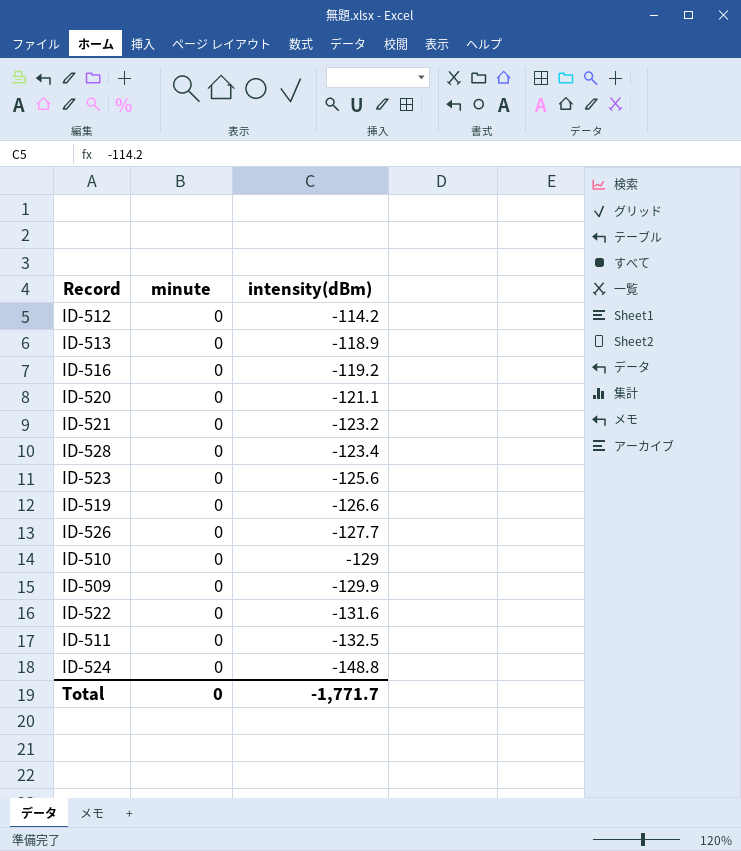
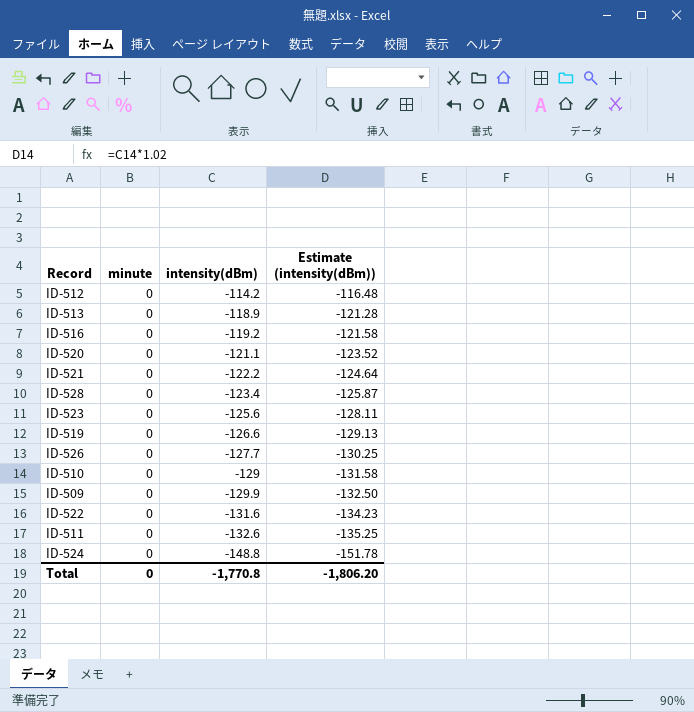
column Estimate (intensity(dBm)) | formula: none -> [intensity(dBm)] * 1.02
ID-521 | intensity(dBm): -123.2 -> -122.2
ID-511 | intensity(dBm): -132.5 -> -132.6
Total | intensity(dBm): -1,771.7 -> -1,770.8

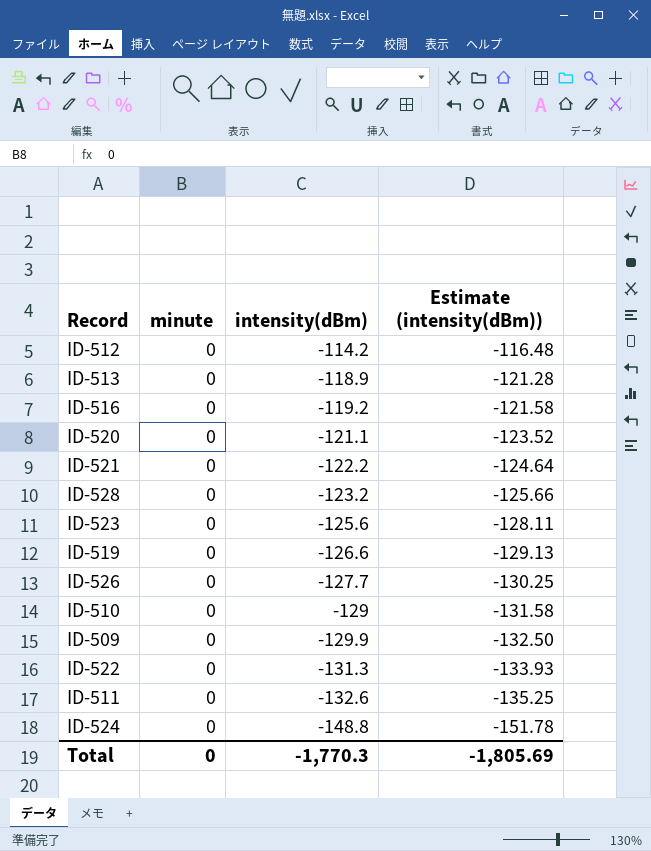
ID-528 | intensity(dBm): -123.4 -> -123.2
ID-528 | Estimate (intensity(dBm)): -125.87 -> -125.66
ID-522 | intensity(dBm): -131.6 -> -131.3
ID-522 | Estimate (intensity(dBm)): -134.23 -> -133.93
Total | intensity(dBm): -1,770.8 -> -1,770.3
Total | Estimate (intensity(dBm)): -1,806.20 -> -1,805.69

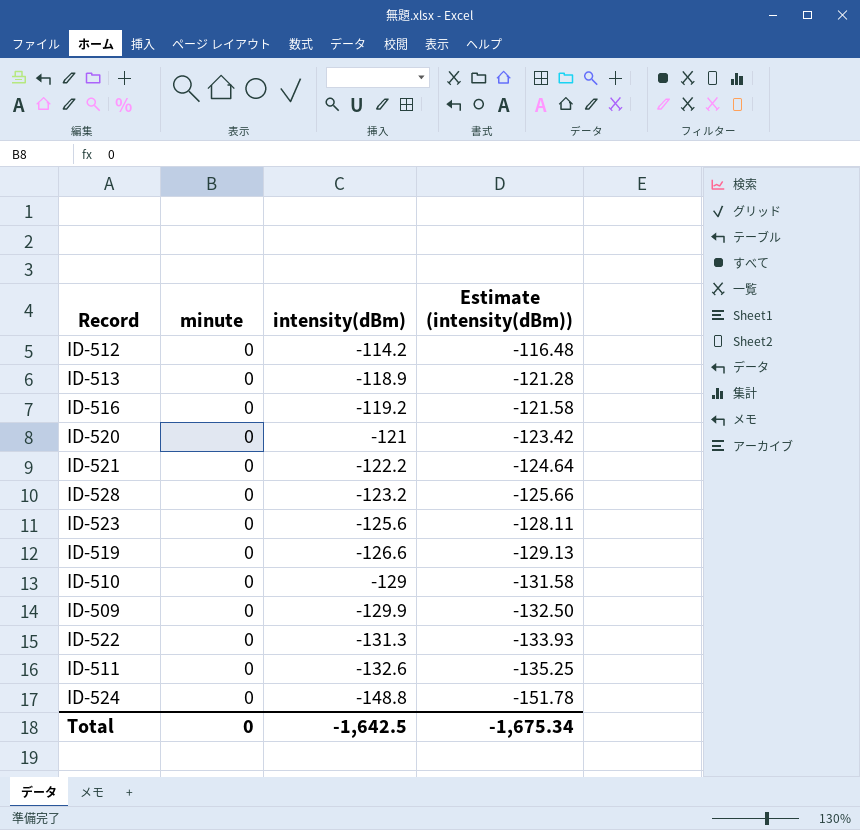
row ID-526: 0 | -127.7 | -130.25 -> none
ID-520 | intensity(dBm): -121.1 -> -121
ID-520 | Estimate (intensity(dBm)): -123.52 -> -123.42
Total | intensity(dBm): -1,770.3 -> -1,642.5
Total | Estimate (intensity(dBm)): -1,805.69 -> -1,675.34

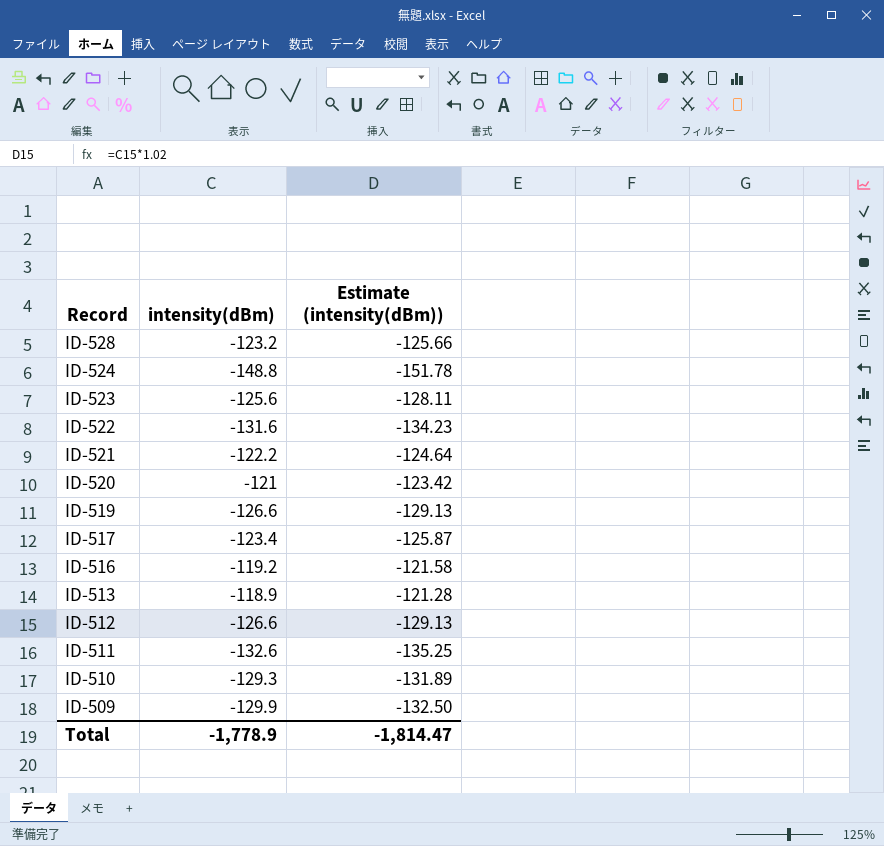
row order: intensity(dBm) descending -> Record descending
column minute | position: 2 -> none
ID-522 | intensity(dBm): -131.3 -> -131.6
ID-522 | Estimate (intensity(dBm)): -133.93 -> -134.23
row ID-517: none -> -123.4 | -125.87
ID-512 | intensity(dBm): -114.2 -> -126.6
ID-512 | Estimate (intensity(dBm)): -116.48 -> -129.13
ID-510 | intensity(dBm): -129 -> -129.3
ID-510 | Estimate (intensity(dBm)): -131.58 -> -131.89
Total | intensity(dBm): -1,642.5 -> -1,778.9
Total | Estimate (intensity(dBm)): -1,675.34 -> -1,814.47

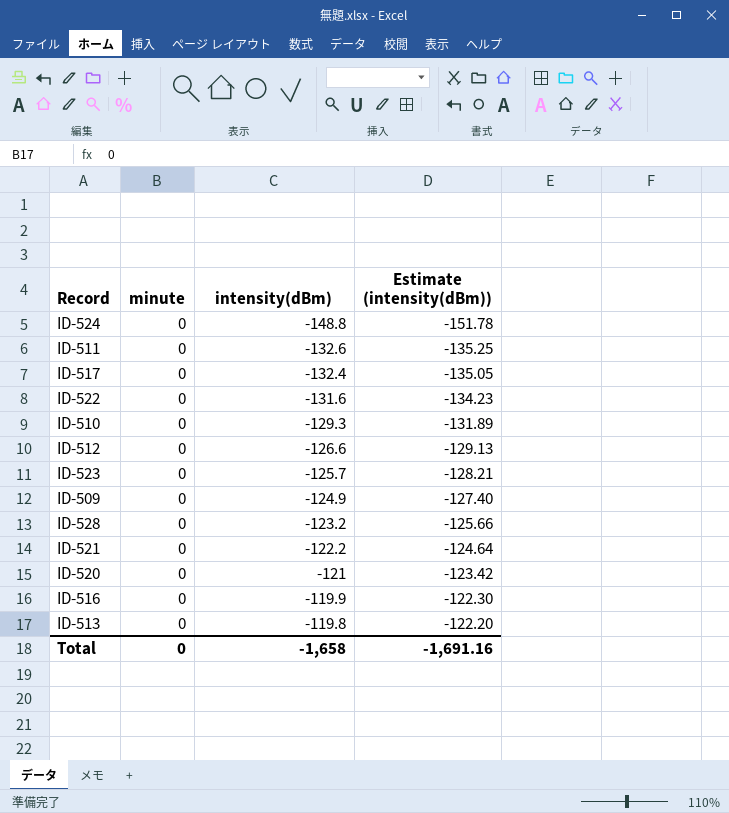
row order: Record descending -> intensity(dBm) ascending
column minute | position: none -> 2
row ID-519: -126.6 | -129.13 -> none
ID-517 | intensity(dBm): -123.4 -> -132.4
ID-517 | Estimate (intensity(dBm)): -125.87 -> -135.05
ID-523 | intensity(dBm): -125.6 -> -125.7
ID-523 | Estimate (intensity(dBm)): -128.11 -> -128.21
ID-509 | intensity(dBm): -129.9 -> -124.9
ID-509 | Estimate (intensity(dBm)): -132.50 -> -127.40
ID-516 | intensity(dBm): -119.2 -> -119.9
ID-516 | Estimate (intensity(dBm)): -121.58 -> -122.30
ID-513 | intensity(dBm): -118.9 -> -119.8
ID-513 | Estimate (intensity(dBm)): -121.28 -> -122.20
Total | intensity(dBm): -1,778.9 -> -1,658
Total | Estimate (intensity(dBm)): -1,814.47 -> -1,691.16

